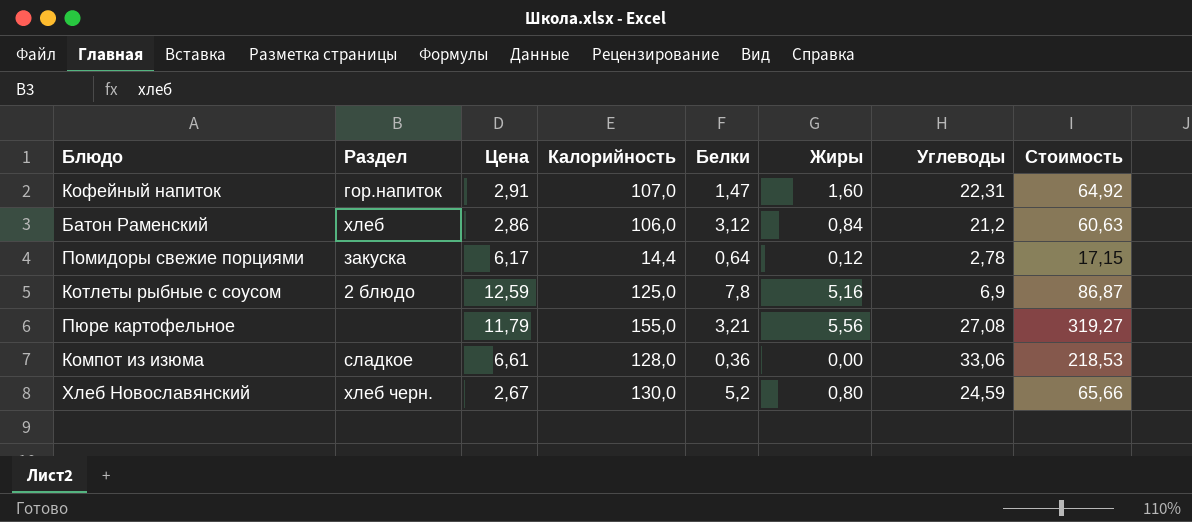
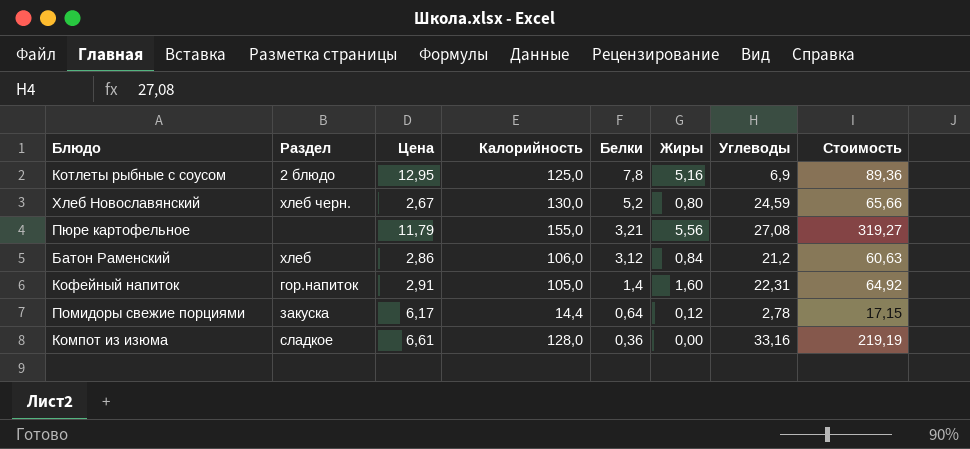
row order: none -> Белки descending
Котлеты рыбные с соусом | Цена: 12,59 -> 12,95
Котлеты рыбные с соусом | Стоимость: 86,87 -> 89,36
Кофейный напиток | Калорийность: 107,0 -> 105,0
Кофейный напиток | Белки: 1,47 -> 1,4
Компот из изюма | Углеводы: 33,06 -> 33,16
Компот из изюма | Стоимость: 218,53 -> 219,19

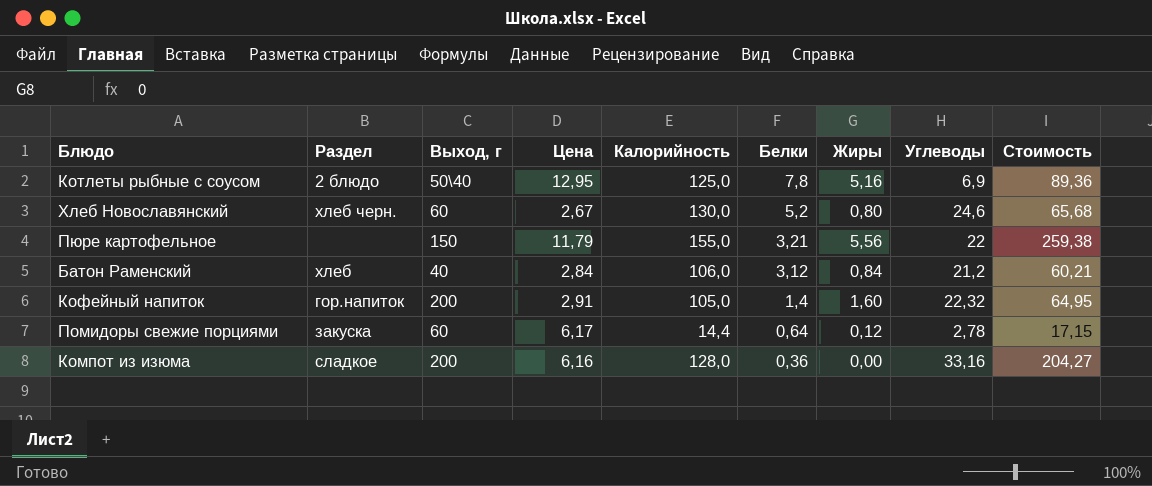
column Выход, г | position: none -> 3
Хлеб Новославянский | Углеводы: 24,59 -> 24,6
Хлеб Новославянский | Стоимость: 65,66 -> 65,68
Пюре картофельное | Углеводы: 27,08 -> 22
Пюре картофельное | Стоимость: 319,27 -> 259,38
Батон Раменский | Цена: 2,86 -> 2,84
Батон Раменский | Стоимость: 60,63 -> 60,21
Кофейный напиток | Углеводы: 22,31 -> 22,32
Кофейный напиток | Стоимость: 64,92 -> 64,95
Компот из изюма | Цена: 6,61 -> 6,16
Компот из изюма | Стоимость: 219,19 -> 204,27

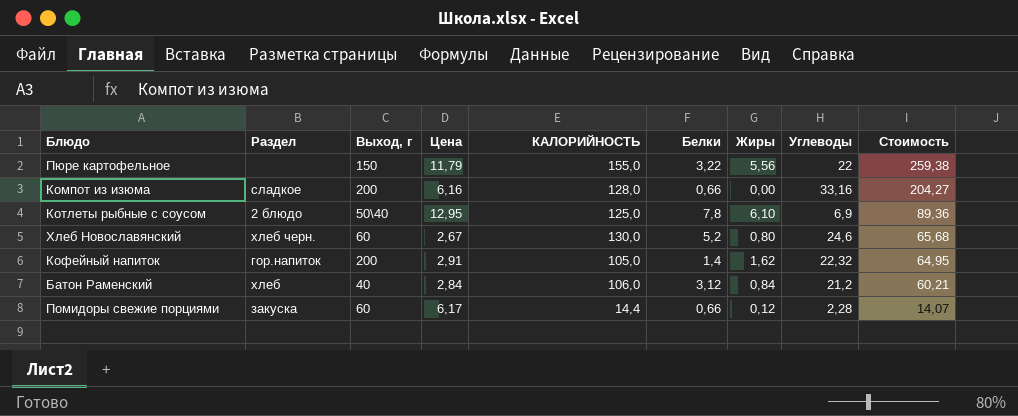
row order: Белки descending -> Стоимость descending
column name: Калорийность -> КАЛОРИЙНОСТЬ
Пюре картофельное | Белки: 3,21 -> 3,22
Компот из изюма | Белки: 0,36 -> 0,66
Котлеты рыбные с соусом | Жиры: 5,16 -> 6,10
Кофейный напиток | Жиры: 1,60 -> 1,62
Помидоры свежие порциями | Белки: 0,64 -> 0,66
Помидоры свежие порциями | Углеводы: 2,78 -> 2,28
Помидоры свежие порциями | Стоимость: 17,15 -> 14,07

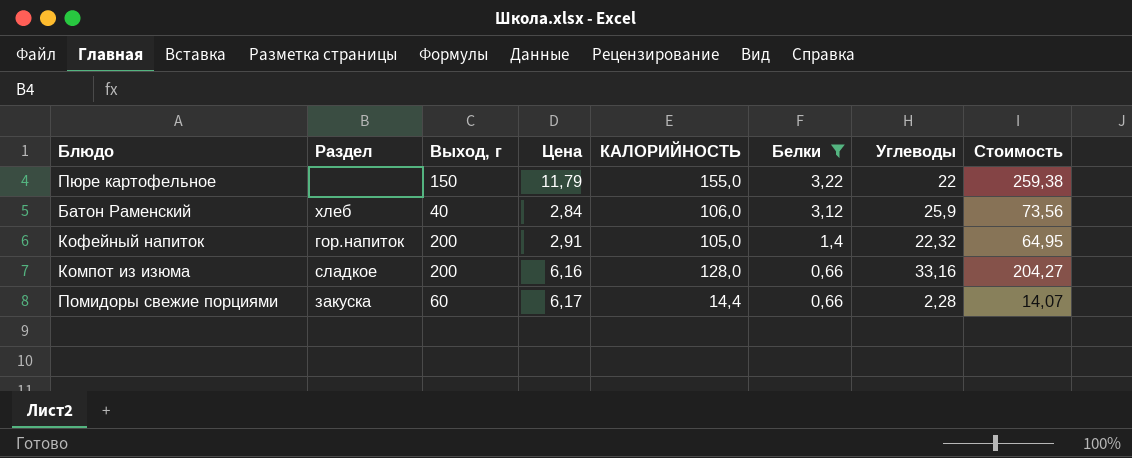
filter: none -> Белки <= 3,22
row order: Стоимость descending -> Белки descending
column Жиры | position: 7 -> none
Батон Раменский | Углеводы: 21,2 -> 25,9
Батон Раменский | Стоимость: 60,21 -> 73,56

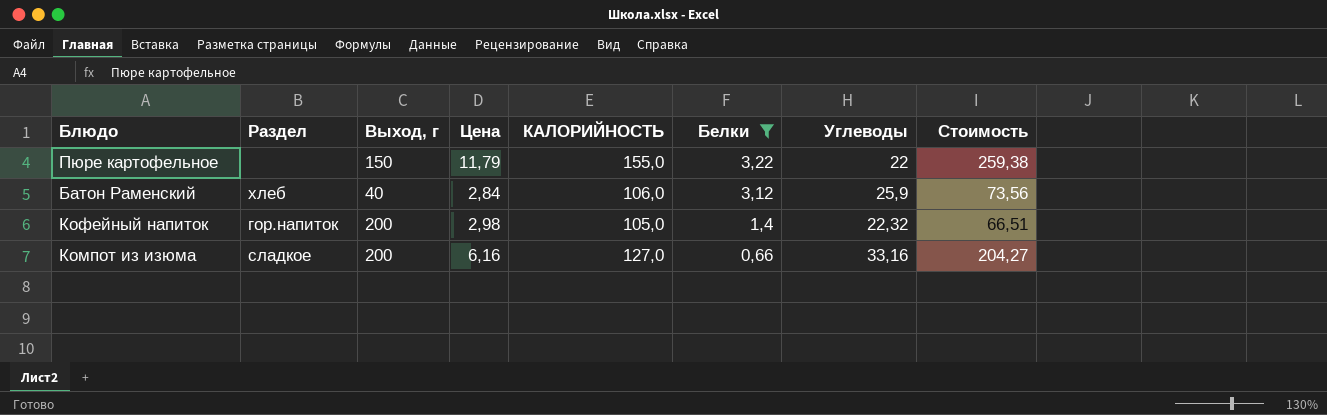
row Помидоры свежие порциями: закуска | 60 | 6,17 | 14,4 | 0,66 | 2,28 | 14,07 -> none
Кофейный напиток | Цена: 2,91 -> 2,98
Кофейный напиток | Стоимость: 64,95 -> 66,51
Компот из изюма | КАЛОРИЙНОСТЬ: 128,0 -> 127,0

